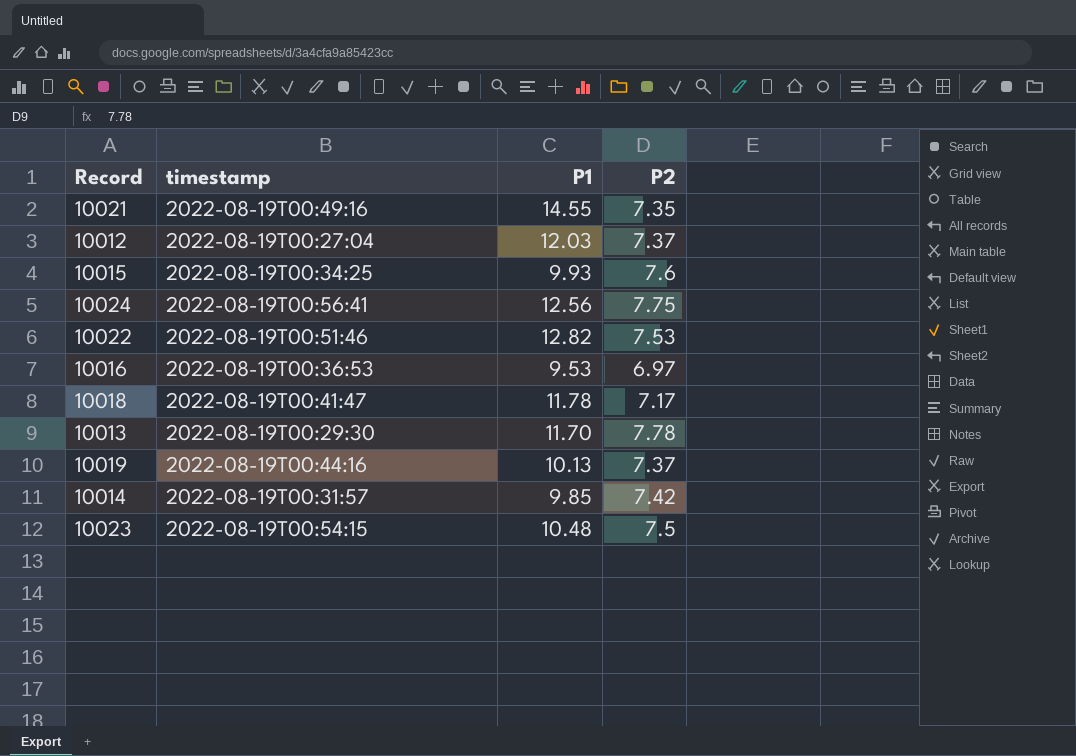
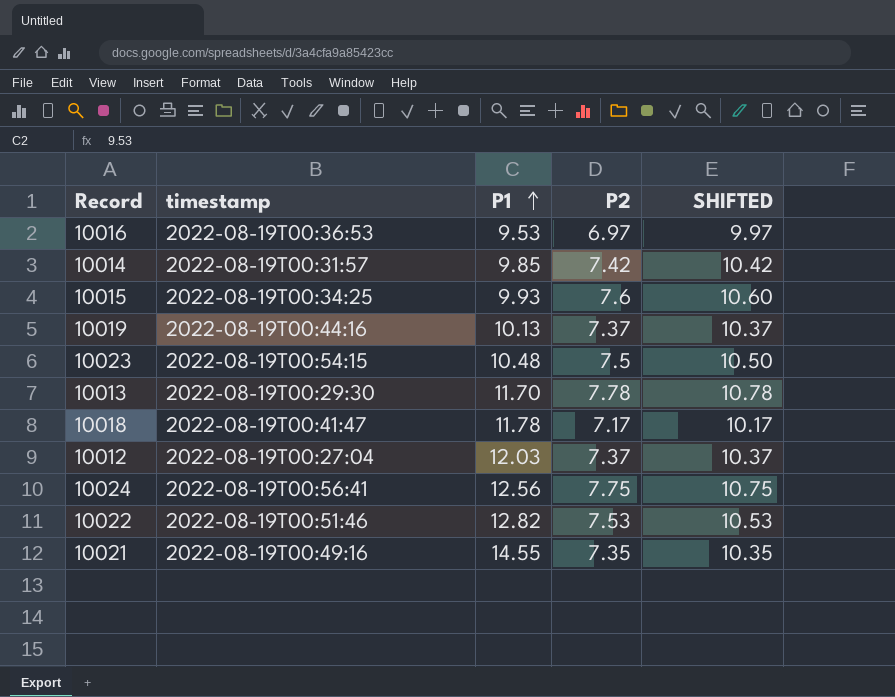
row order: none -> P1 ascending
column SHIFTED | formula: none -> [P2] + 3

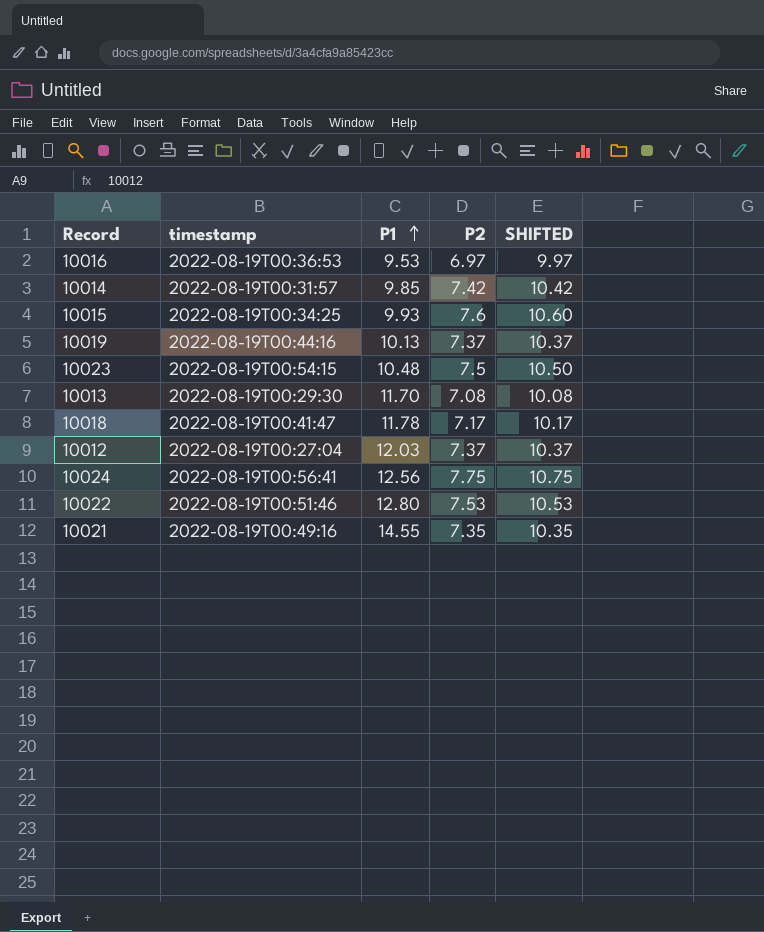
10013 | P2: 7.78 -> 7.08
10013 | SHIFTED: 10.78 -> 10.08
10022 | P1: 12.82 -> 12.80

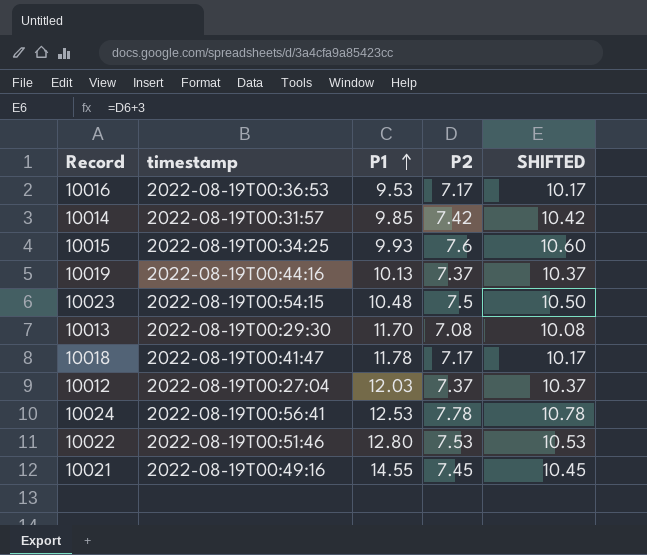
10016 | P2: 6.97 -> 7.17
10016 | SHIFTED: 9.97 -> 10.17
10024 | P1: 12.56 -> 12.53
10024 | P2: 7.75 -> 7.78
10024 | SHIFTED: 10.75 -> 10.78
10021 | P2: 7.35 -> 7.45
10021 | SHIFTED: 10.35 -> 10.45

